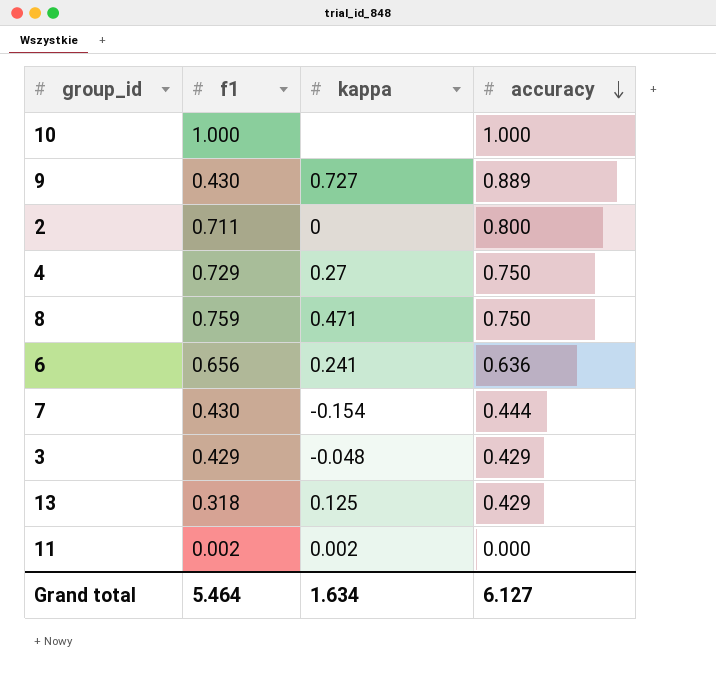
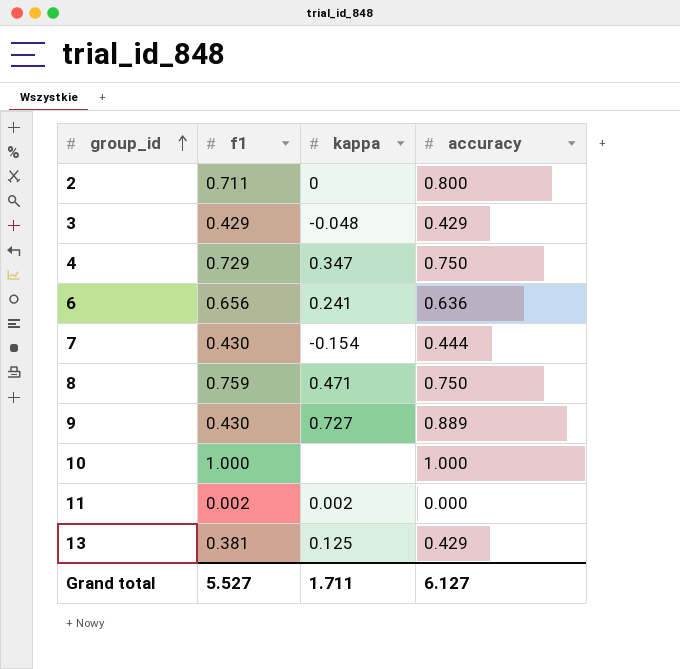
row order: accuracy descending -> group_id ascending
4 | kappa: 0.27 -> 0.347
13 | f1: 0.318 -> 0.381
Grand total | f1: 5.464 -> 5.527
Grand total | kappa: 1.634 -> 1.711

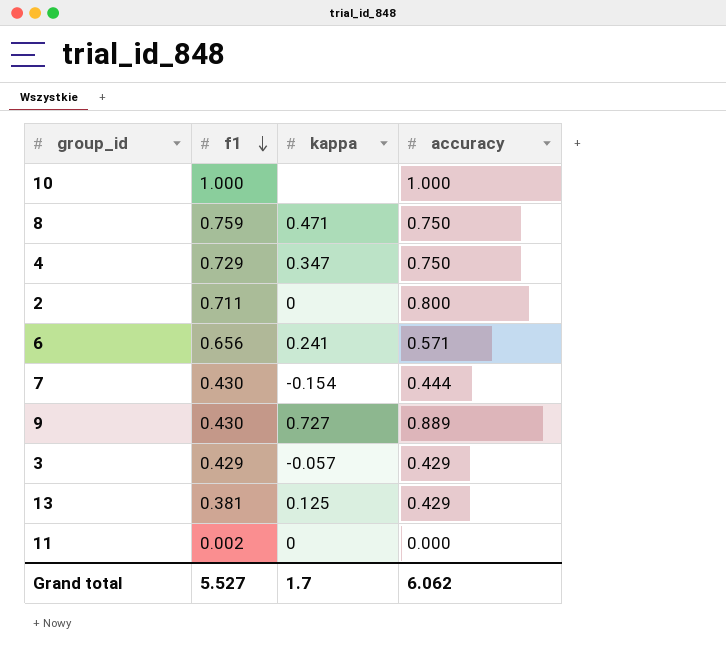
row order: group_id ascending -> f1 descending
6 | accuracy: 0.636 -> 0.571
3 | kappa: -0.048 -> -0.057
11 | kappa: 0.002 -> 0
Grand total | kappa: 1.711 -> 1.7
Grand total | accuracy: 6.127 -> 6.062

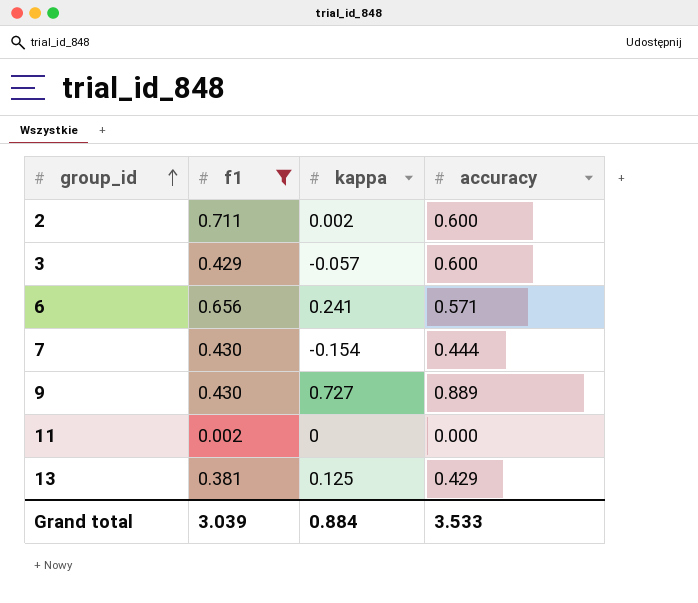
filter: none -> f1 <= 0.711
row order: f1 descending -> group_id ascending
2 | kappa: 0 -> 0.002
2 | accuracy: 0.800 -> 0.600
3 | accuracy: 0.429 -> 0.600
Grand total | f1: 5.527 -> 3.039
Grand total | kappa: 1.7 -> 0.884
Grand total | accuracy: 6.062 -> 3.533

